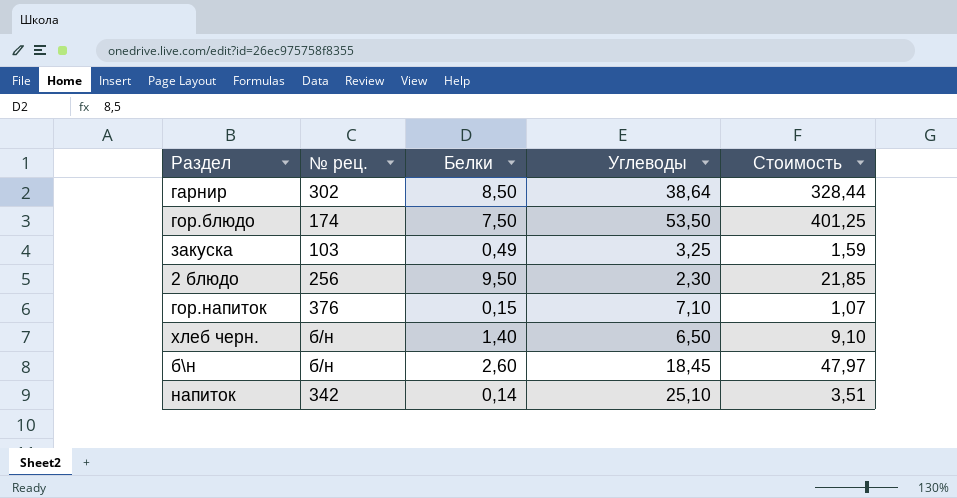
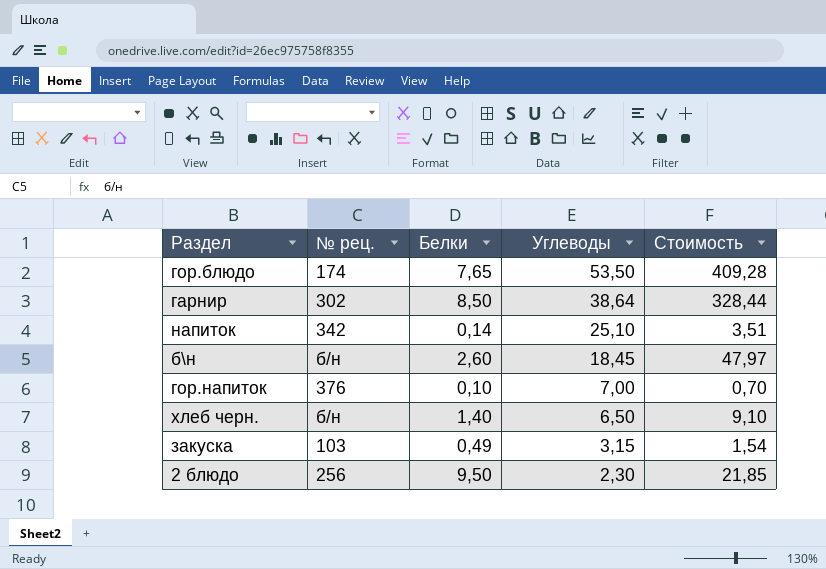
row order: none -> Углеводы descending
гор.блюдо | Белки: 7,50 -> 7,65
гор.блюдо | Стоимость: 401,25 -> 409,28
гор.напиток | Белки: 0,15 -> 0,10
гор.напиток | Углеводы: 7,10 -> 7,00
гор.напиток | Стоимость: 1,07 -> 0,70
закуска | Углеводы: 3,25 -> 3,15
закуска | Стоимость: 1,59 -> 1,54

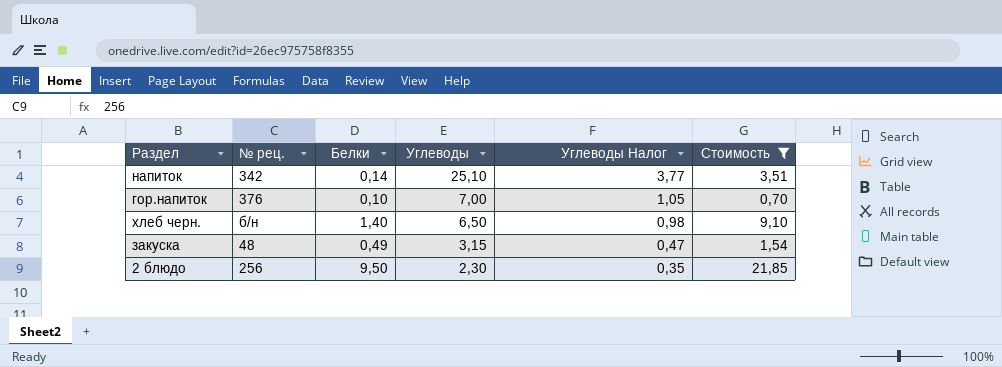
filter: none -> Стоимость <= 21,85
column Углеводы Налог | formula: none -> [Углеводы] * 0,15
закуска | № рец.: 103 -> 48

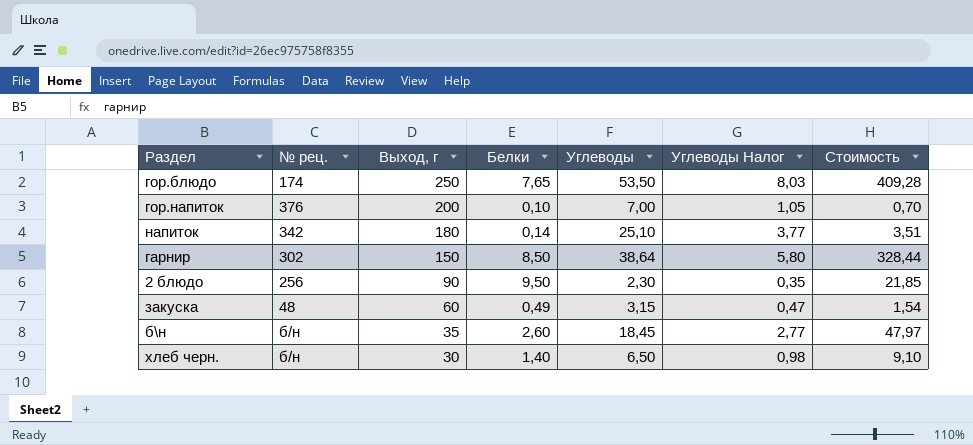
filter: Стоимость <= 21,85 -> none
row order: Углеводы descending -> Выход, г descending
column Выход, г | position: none -> 3

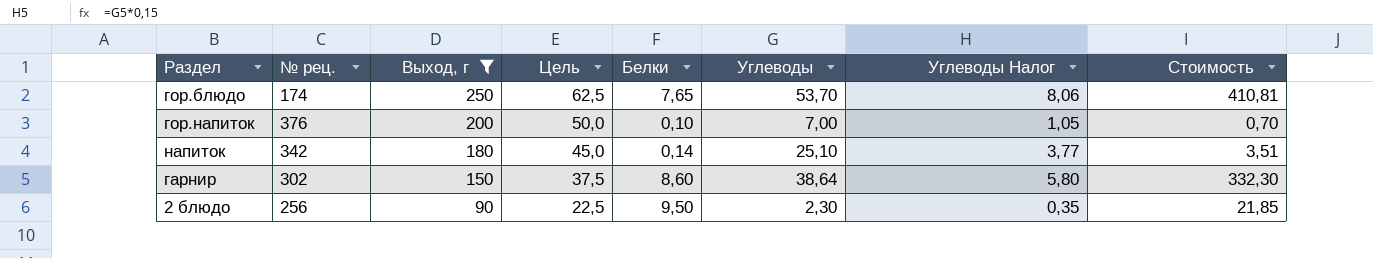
filter: none -> Выход, г >= 90
column Цель | formula: none -> [Выход, г] * 0,25
гор.блюдо | Углеводы: 53,50 -> 53,70
гор.блюдо | Углеводы Налог: 8,03 -> 8,06
гор.блюдо | Стоимость: 409,28 -> 410,81
гарнир | Белки: 8,50 -> 8,60
гарнир | Стоимость: 328,44 -> 332,30

